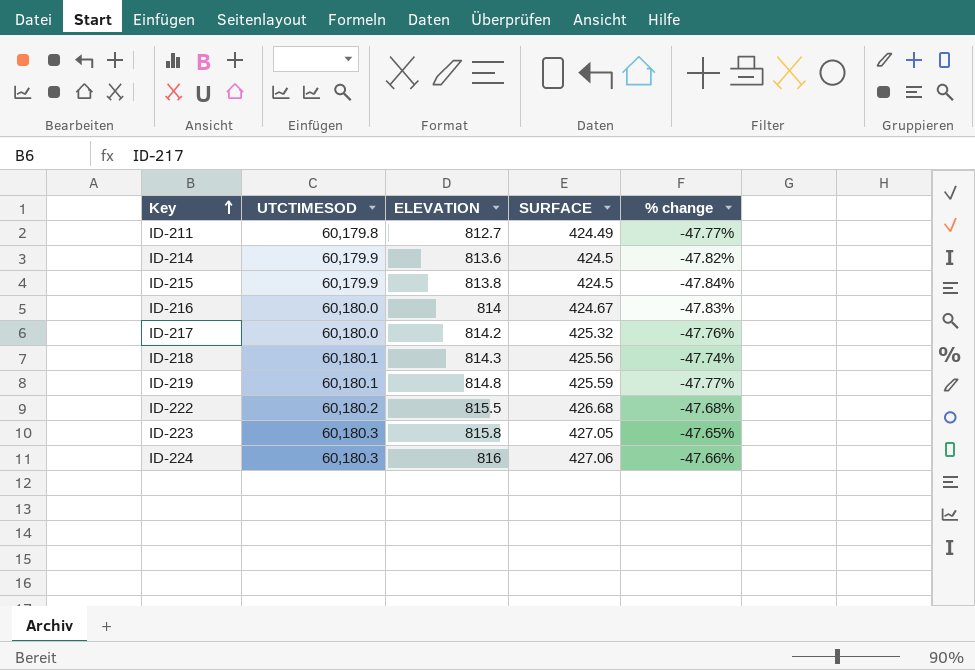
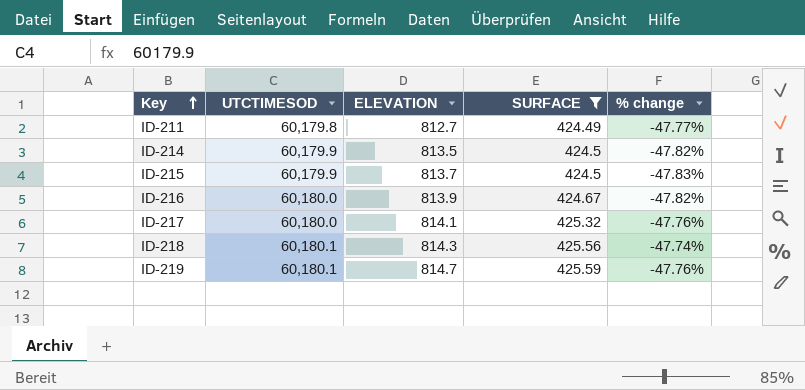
filter: none -> SURFACE <= 425.59
ID-214 | ELEVATION: 813.6 -> 813.5
ID-215 | ELEVATION: 813.8 -> 813.7
ID-215 | % change: -47.84% -> -47.83%
ID-216 | ELEVATION: 814 -> 813.9
ID-216 | % change: -47.83% -> -47.82%
ID-217 | ELEVATION: 814.2 -> 814.1
ID-219 | ELEVATION: 814.8 -> 814.7
ID-219 | % change: -47.77% -> -47.76%

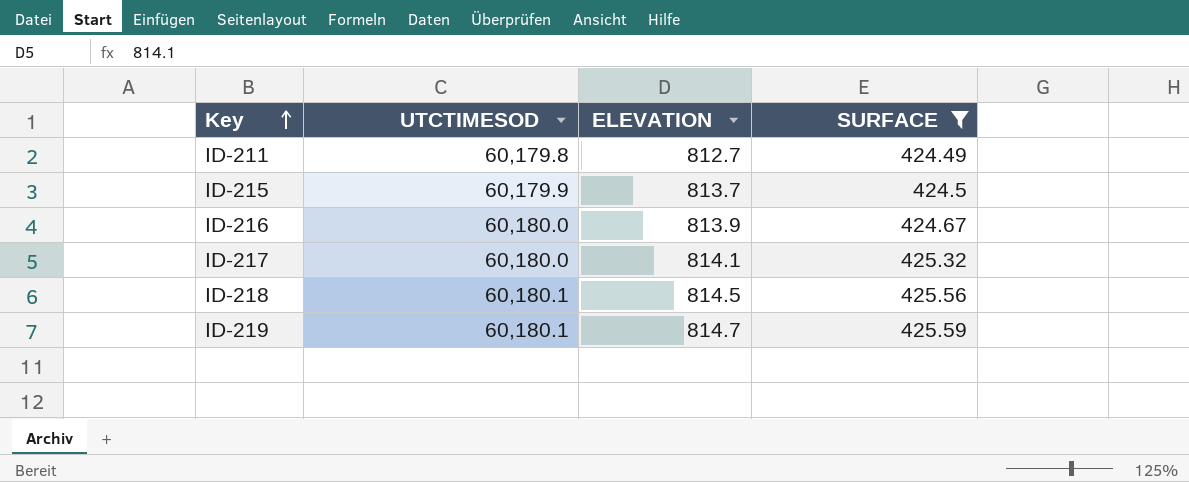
column % change | formula: ([SURFACE] - [ELEVATION]) / [ELEVATION] -> none
row ID-214: 60,179.9 | 813.5 | 424.5 | -47.82% -> none
ID-218 | ELEVATION: 814.3 -> 814.5

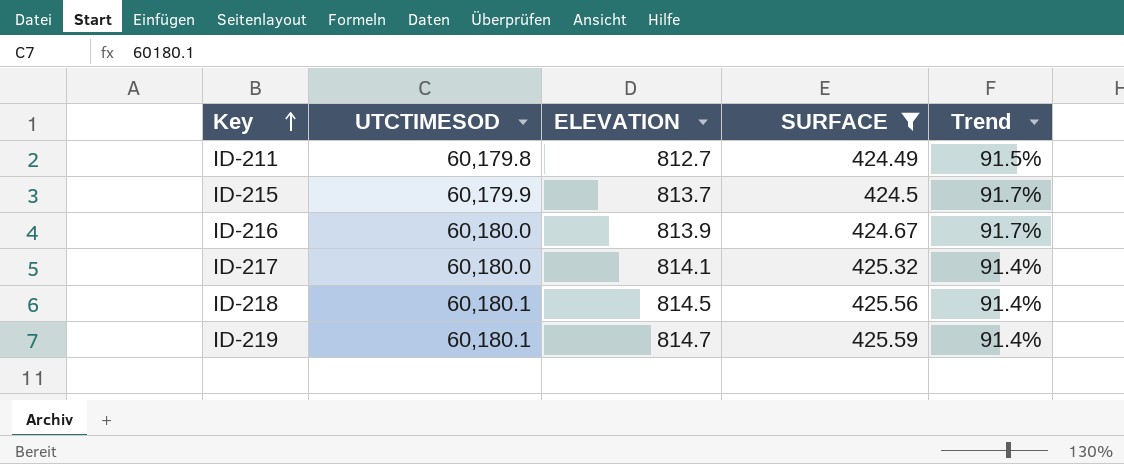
column Trend | formula: none -> ([ELEVATION] - [SURFACE]) / [SURFACE]

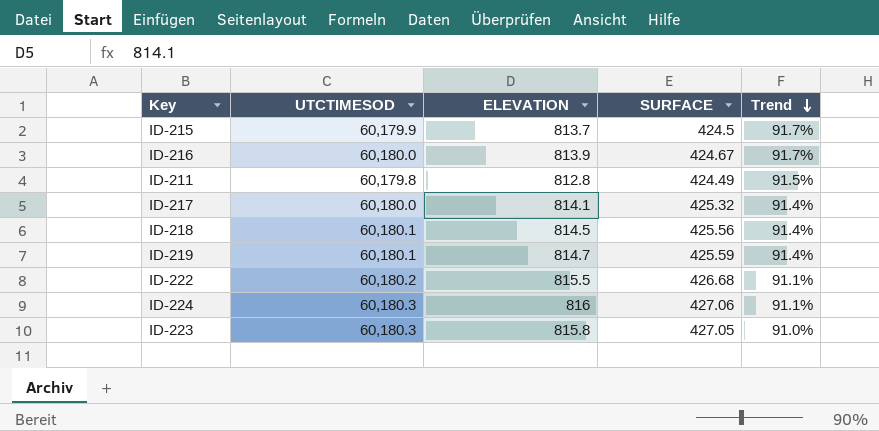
filter: SURFACE <= 425.59 -> none
row order: Key ascending -> Trend descending
ID-211 | ELEVATION: 812.7 -> 812.8

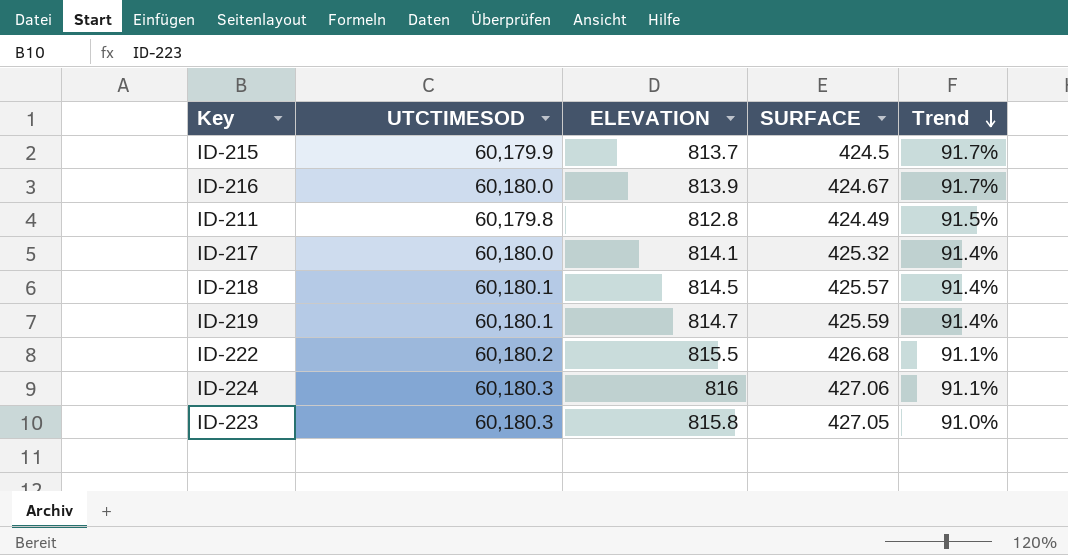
ID-218 | SURFACE: 425.56 -> 425.57

